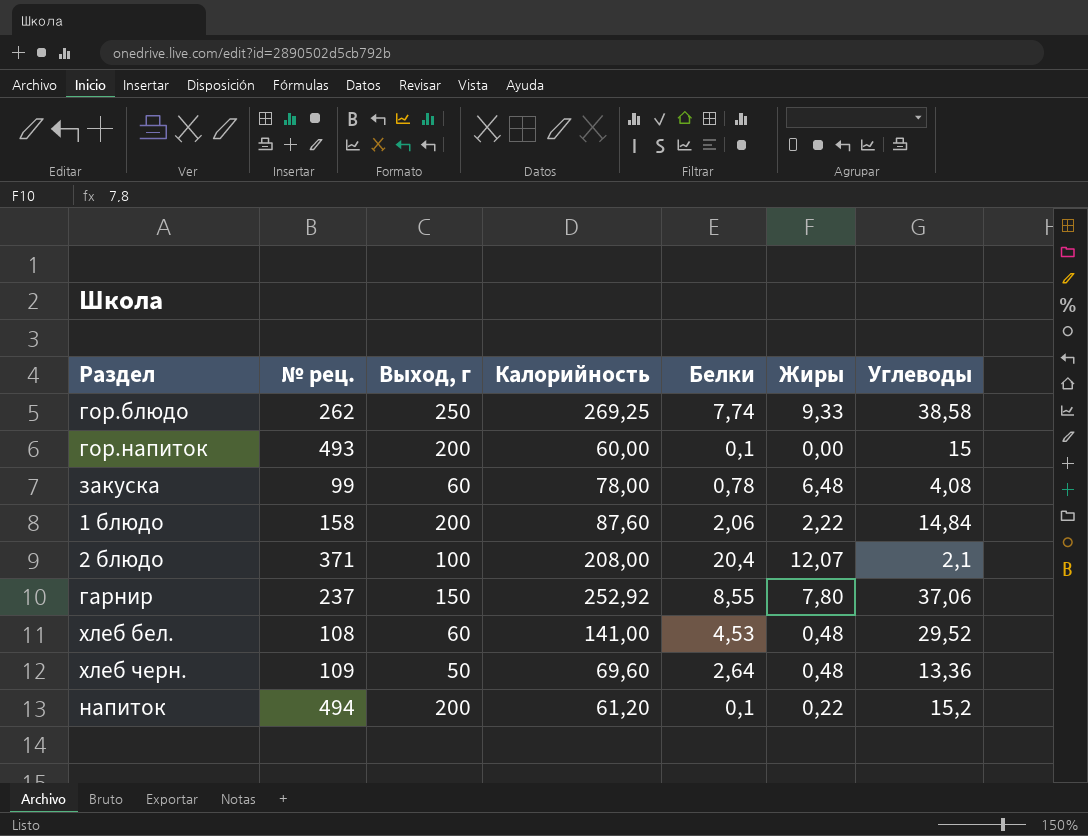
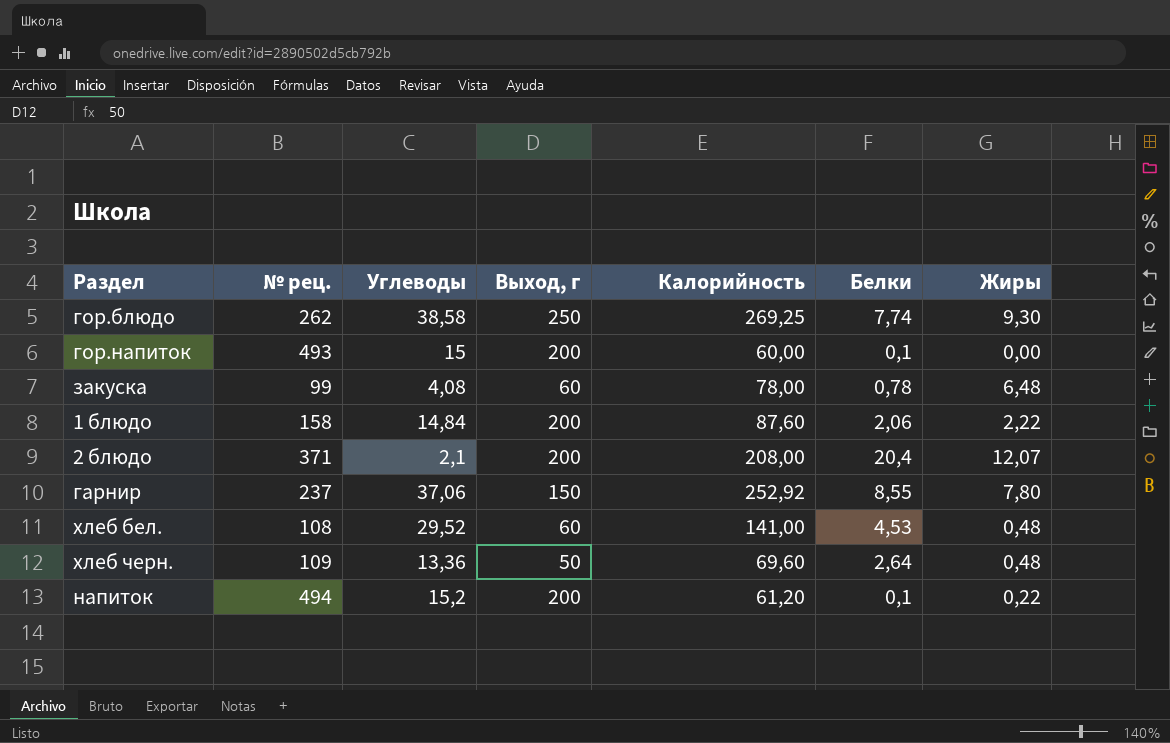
column Углеводы | position: 7 -> 3
гор.блюдо | Жиры: 9,33 -> 9,30
2 блюдо | Выход, г: 100 -> 200

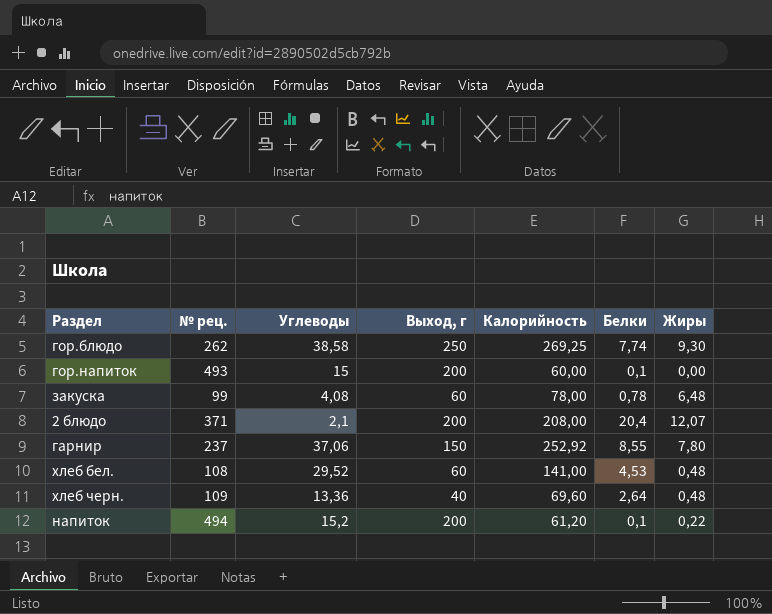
row 1 блюдо: 158 | 14,84 | 200 | 87,60 | 2,06 | 2,22 -> none
хлеб черн. | Выход, г: 50 -> 40

